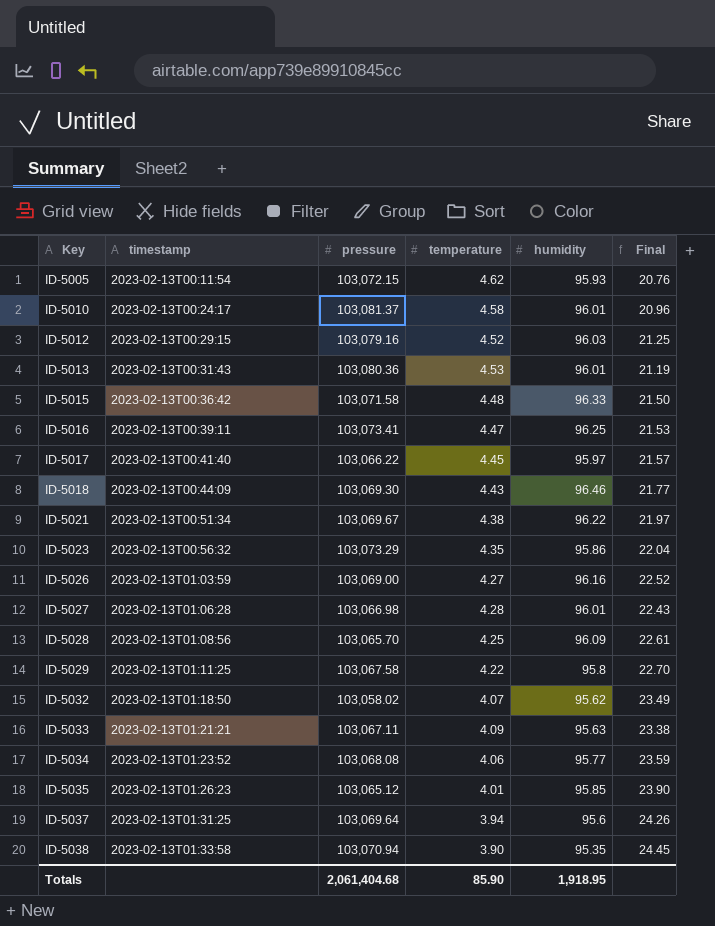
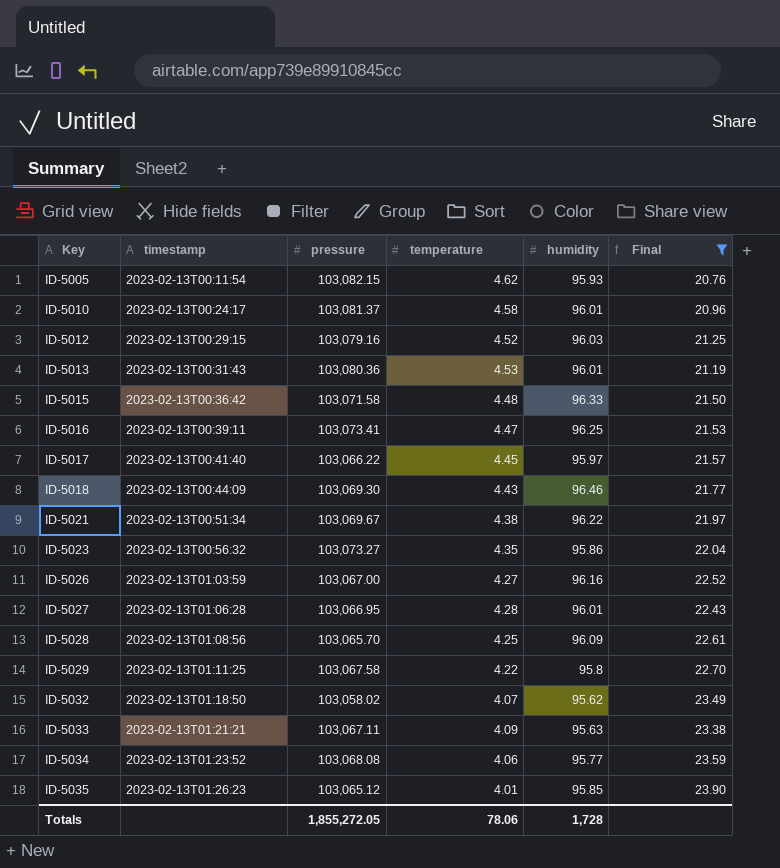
filter: none -> Final <= 23.90
ID-5005 | pressure: 103,072.15 -> 103,082.15
ID-5023 | pressure: 103,073.29 -> 103,073.27
ID-5026 | pressure: 103,069.00 -> 103,067.00
ID-5027 | pressure: 103,066.98 -> 103,066.95
Totals | pressure: 2,061,404.68 -> 1,855,272.05
Totals | temperature: 85.90 -> 78.06
Totals | humidity: 1,918.95 -> 1,728

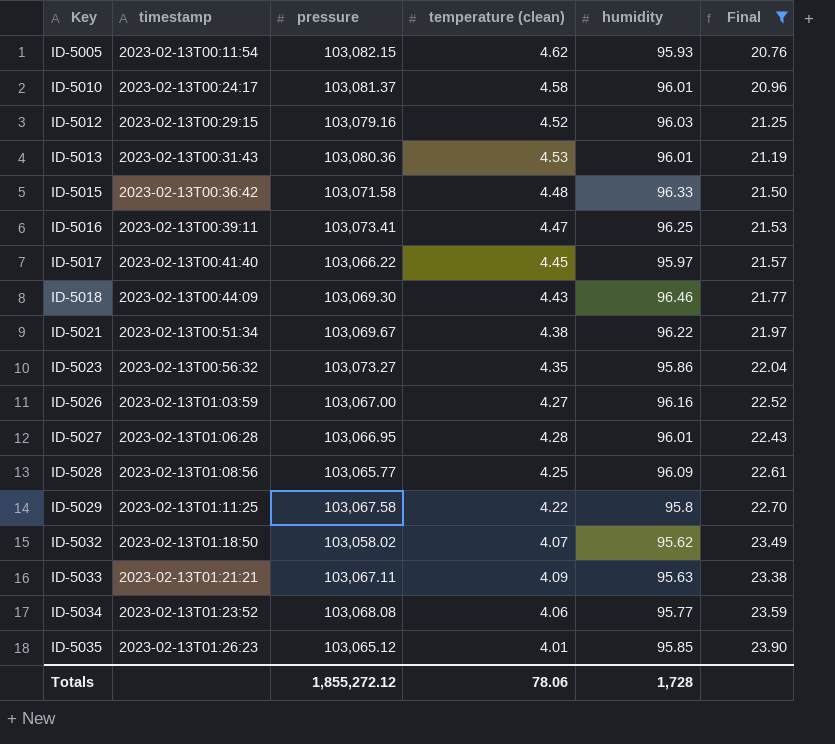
column name: temperature -> temperature (clean)
ID-5028 | pressure: 103,065.70 -> 103,065.77
Totals | pressure: 1,855,272.05 -> 1,855,272.12

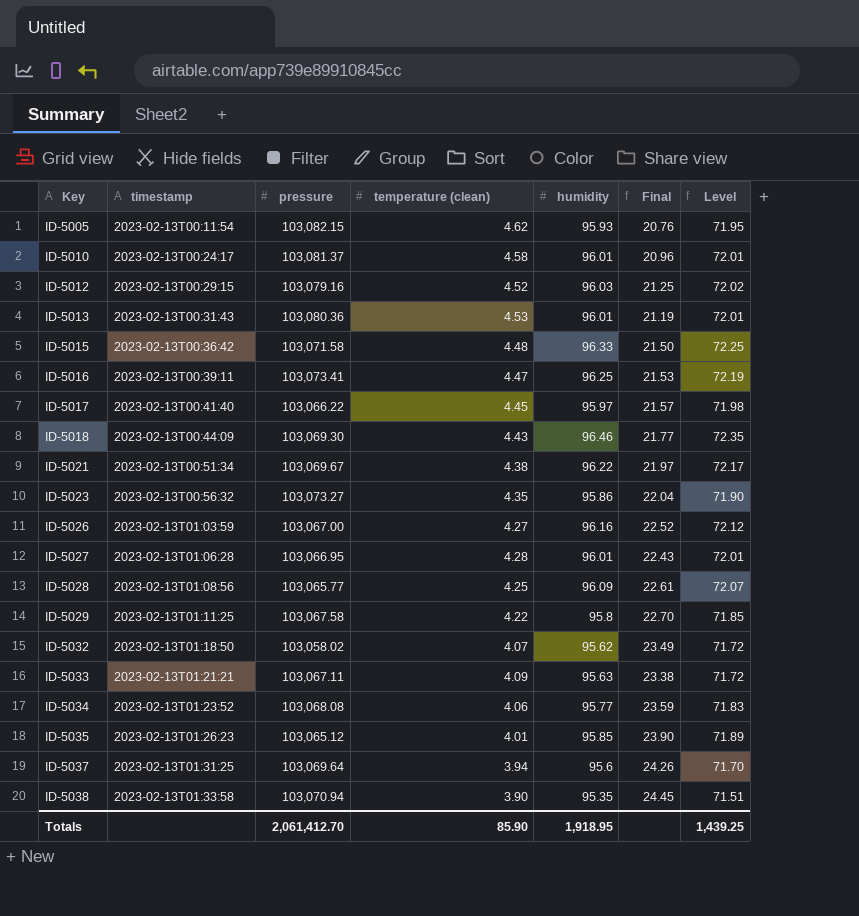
filter: Final <= 23.90 -> none
column Level | formula: none -> [humidity] * 0.75
Totals | pressure: 1,855,272.12 -> 2,061,412.70
Totals | temperature (clean): 78.06 -> 85.90
Totals | humidity: 1,728 -> 1,918.95

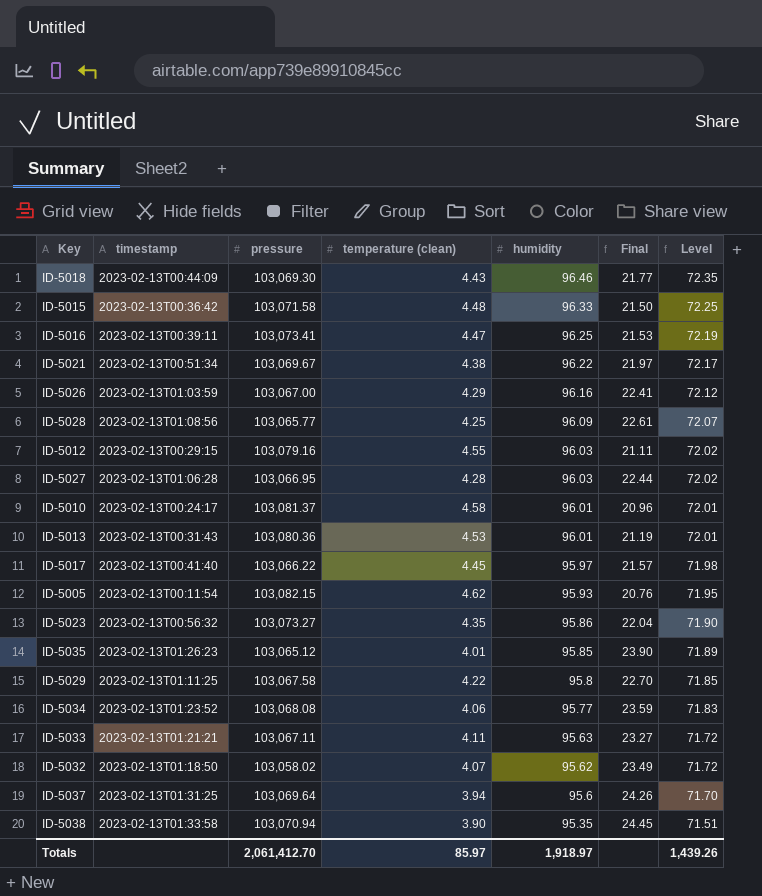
row order: Key ascending -> humidity descending
ID-5026 | temperature (clean): 4.27 -> 4.29
ID-5026 | Final: 22.52 -> 22.41
ID-5012 | temperature (clean): 4.52 -> 4.55
ID-5012 | Final: 21.25 -> 21.11
ID-5027 | humidity: 96.01 -> 96.03
ID-5027 | Final: 22.43 -> 22.44
ID-5027 | Level: 72.01 -> 72.02
ID-5033 | temperature (clean): 4.09 -> 4.11
ID-5033 | Final: 23.38 -> 23.27
Totals | temperature (clean): 85.90 -> 85.97
Totals | humidity: 1,918.95 -> 1,918.97
Totals | Level: 1,439.25 -> 1,439.26

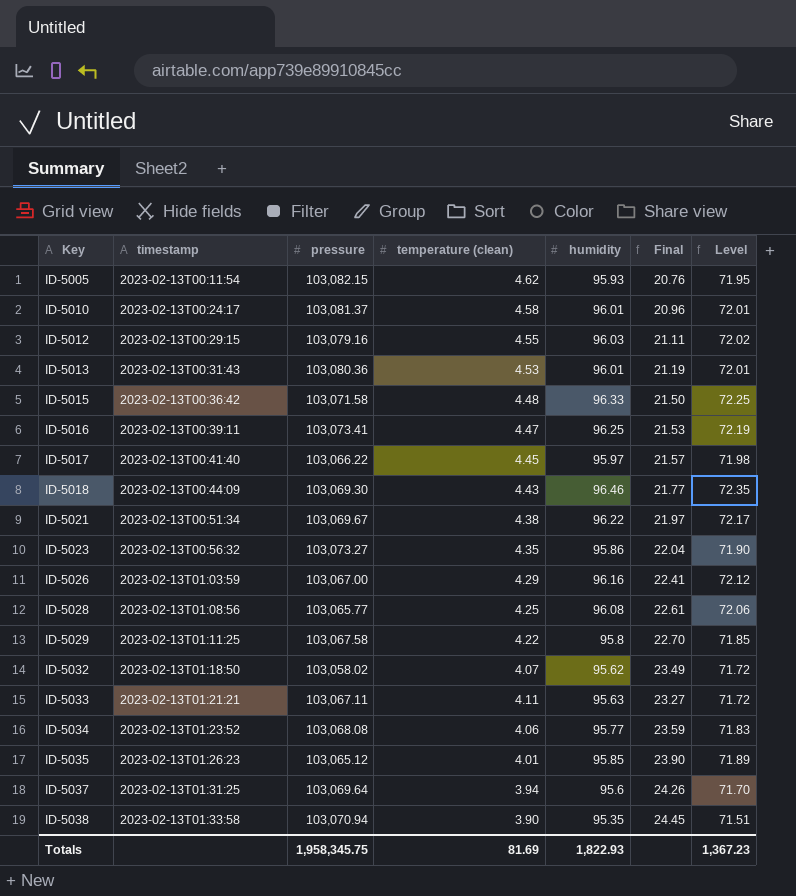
row order: humidity descending -> Key ascending
row ID-5027: 2023-02-13T01:06:28 | 103,066.95 | 4.28 | 96.03 | 22.44 | 72.02 -> none
ID-5028 | humidity: 96.09 -> 96.08
ID-5028 | Level: 72.07 -> 72.06
Totals | pressure: 2,061,412.70 -> 1,958,345.75
Totals | temperature (clean): 85.97 -> 81.69
Totals | humidity: 1,918.97 -> 1,822.93
Totals | Level: 1,439.26 -> 1,367.23

